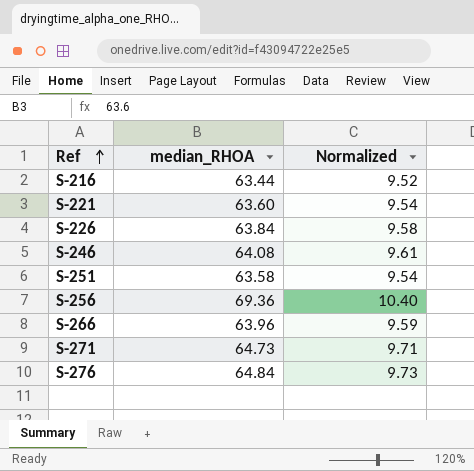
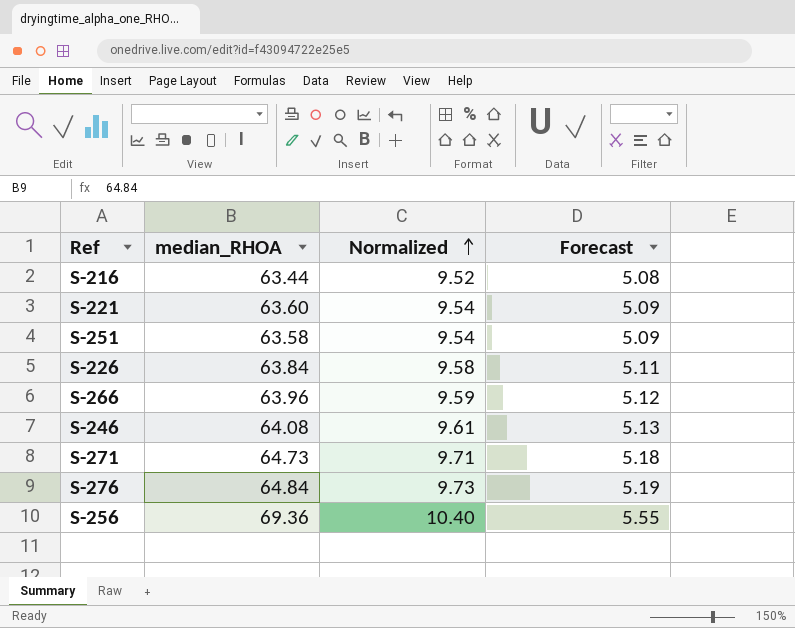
row order: Ref ascending -> Normalized ascending
column Forecast | formula: none -> [median_RHOA] * 0.08

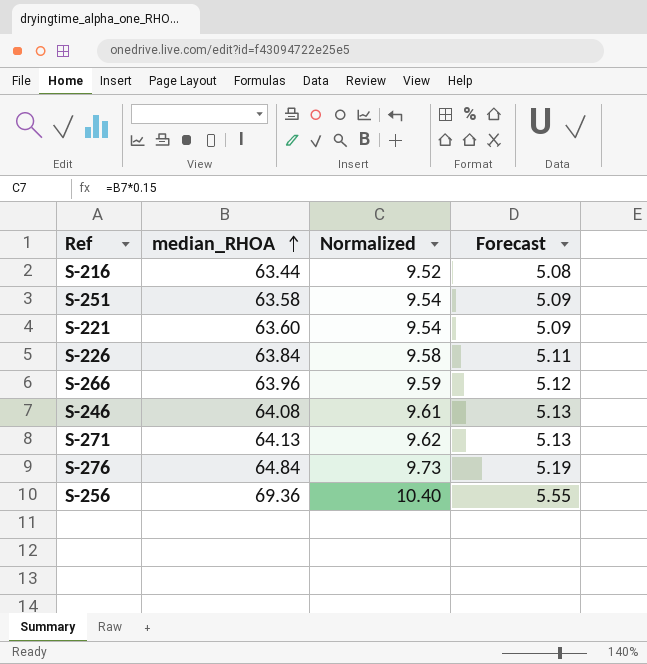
row order: Normalized ascending -> median_RHOA ascending
S-271 | median_RHOA: 64.73 -> 64.13
S-271 | Normalized: 9.71 -> 9.62
S-271 | Forecast: 5.18 -> 5.13

